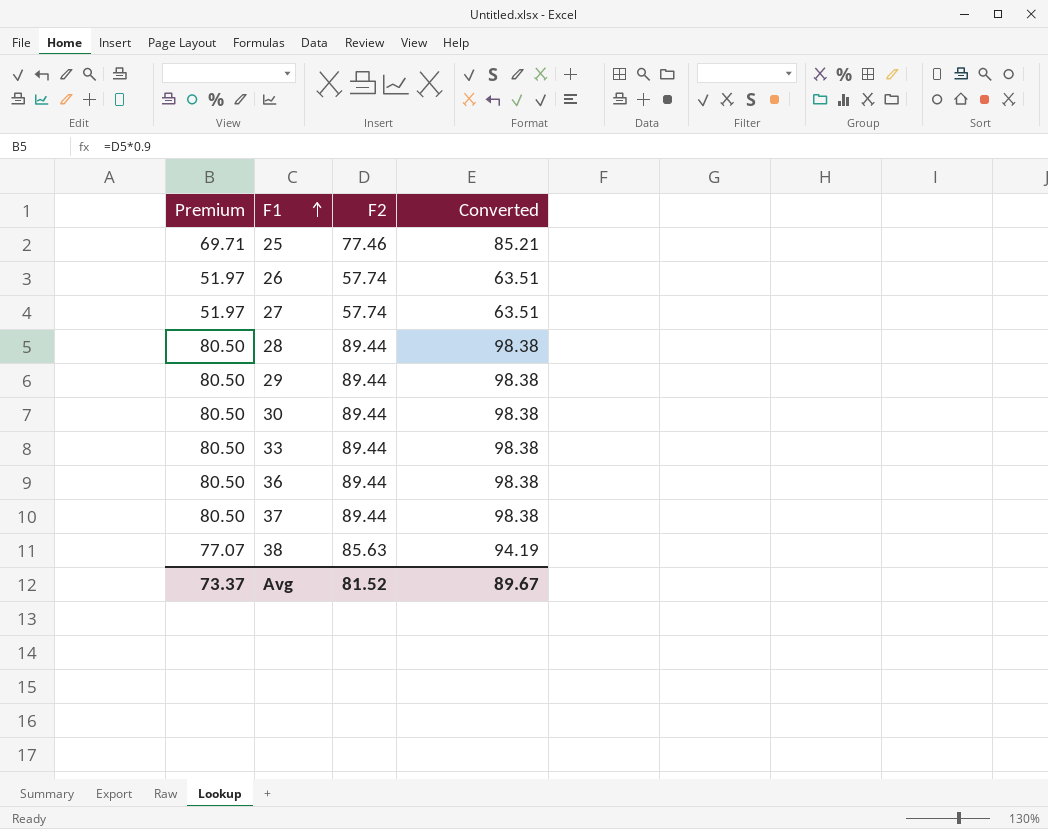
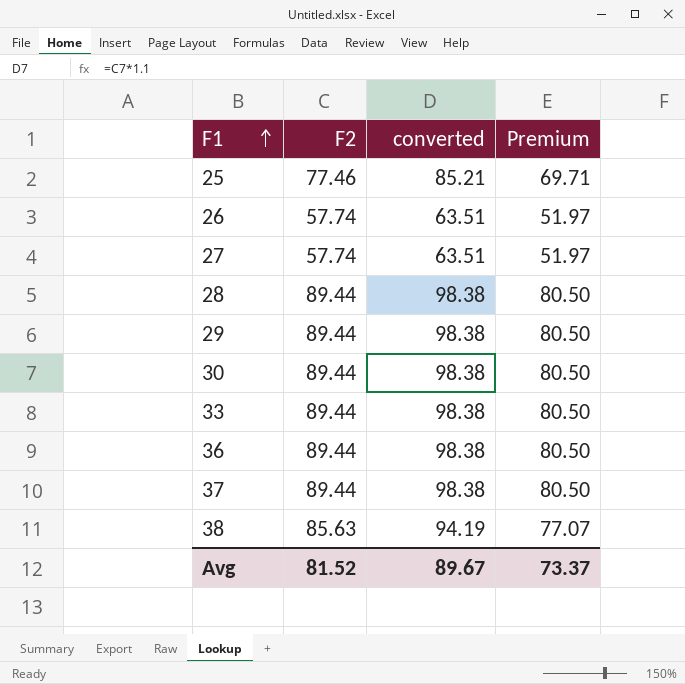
column name: Converted -> converted
column Premium | position: 1 -> 4

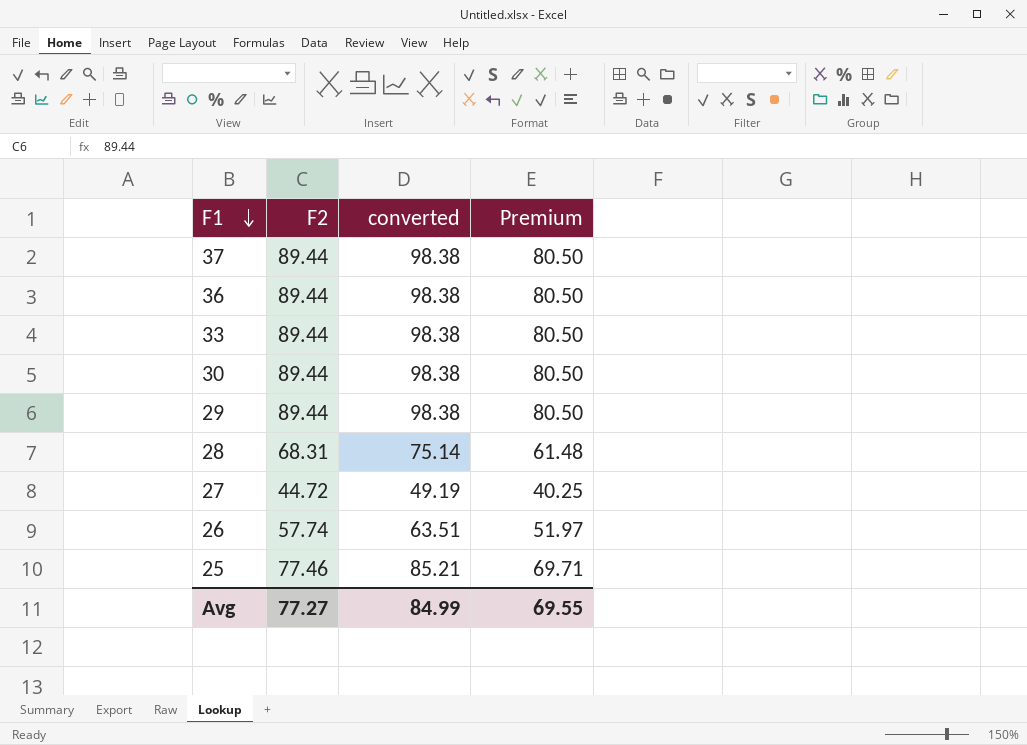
row order: F1 ascending -> F1 descending
row 38: 85.63 | 94.19 | 77.07 -> none
28 | F2: 89.44 -> 68.31
28 | converted: 98.38 -> 75.14
28 | Premium: 80.50 -> 61.48
27 | F2: 57.74 -> 44.72
27 | converted: 63.51 -> 49.19
27 | Premium: 51.97 -> 40.25
Avg | F2: 81.52 -> 77.27
Avg | converted: 89.67 -> 84.99
Avg | Premium: 73.37 -> 69.55

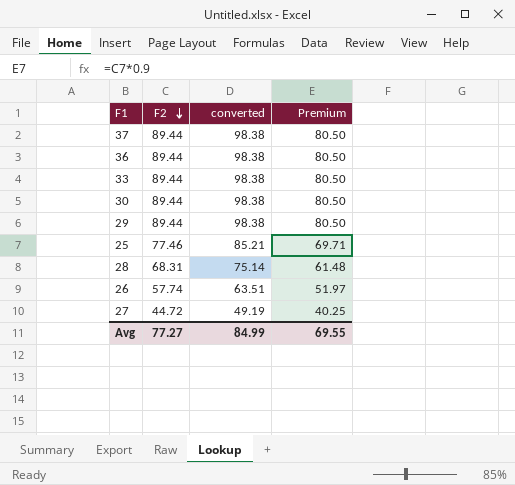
row order: F1 descending -> F2 descending

